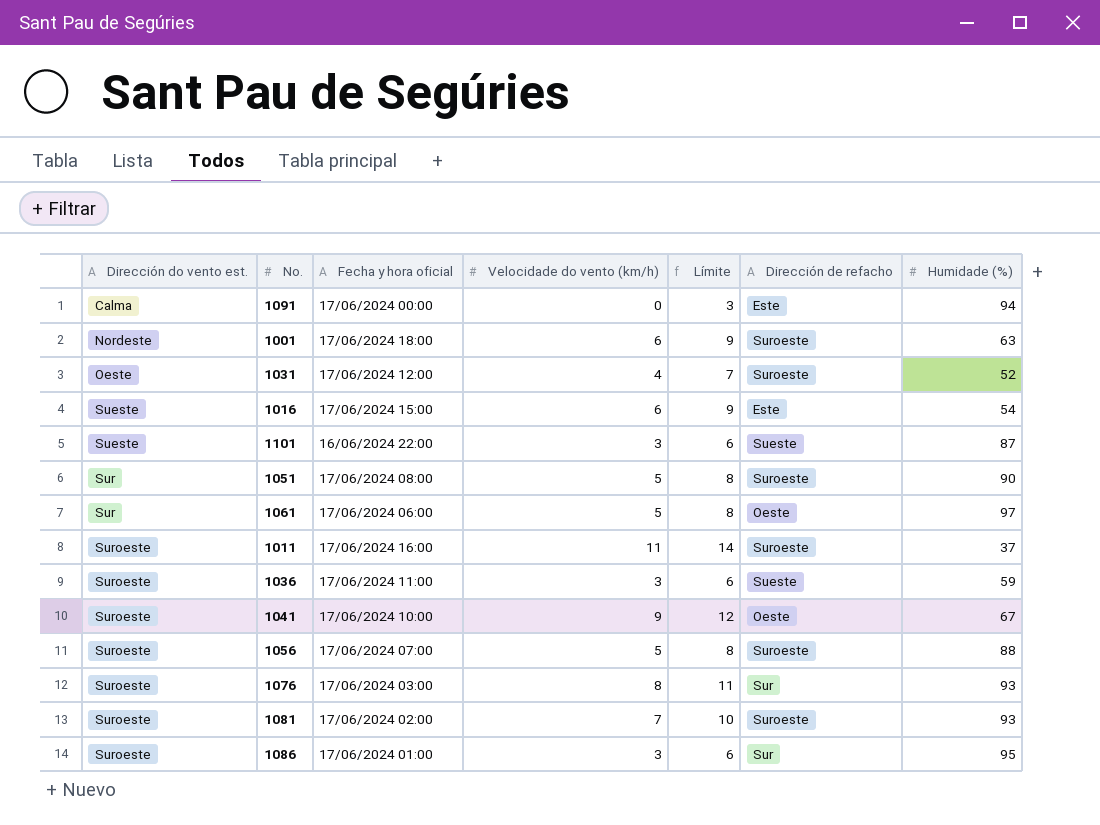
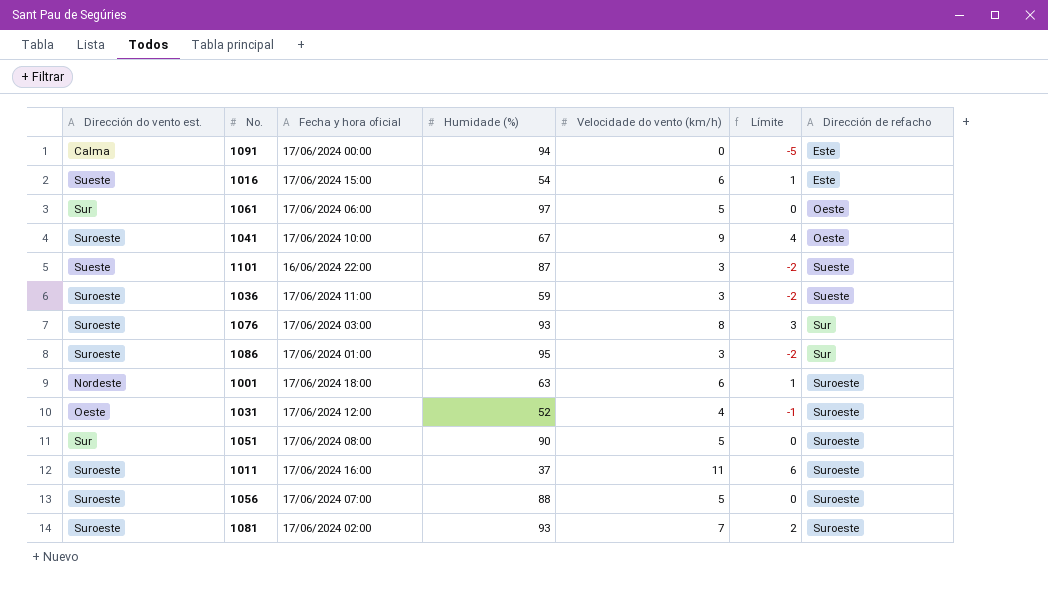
row order: Dirección do vento est. ascending -> Dirección de refacho ascending
column Humidade (%) | position: 7 -> 4
column Límite | formula: [Velocidade do vento (km/h)] + 3 -> [Velocidade do vento (km/h)] - 5

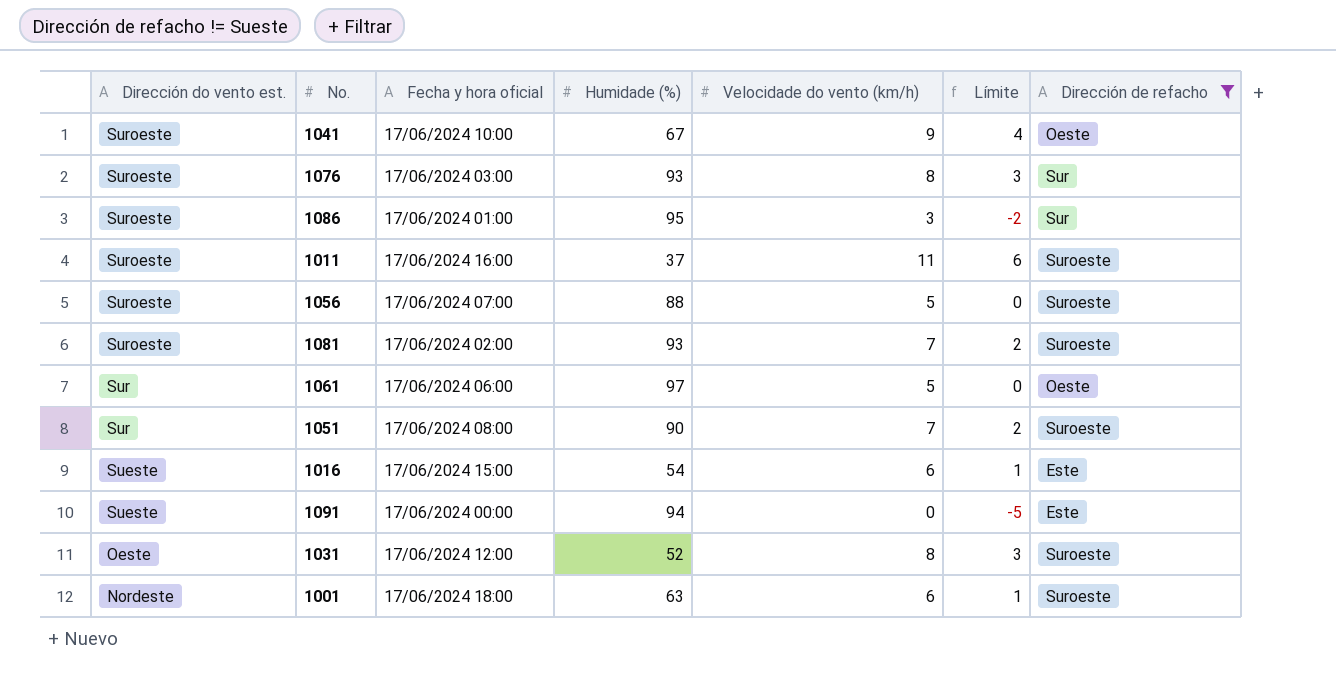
filter: none -> Dirección de refacho != Sueste
row order: Dirección de refacho ascending -> Dirección do vento est. descending
1051 | Velocidade do vento (km/h): 5 -> 7
1051 | Límite: 0 -> 2
1091 | Dirección do vento est.: Calma -> Sueste
1031 | Velocidade do vento (km/h): 4 -> 8
1031 | Límite: -1 -> 3

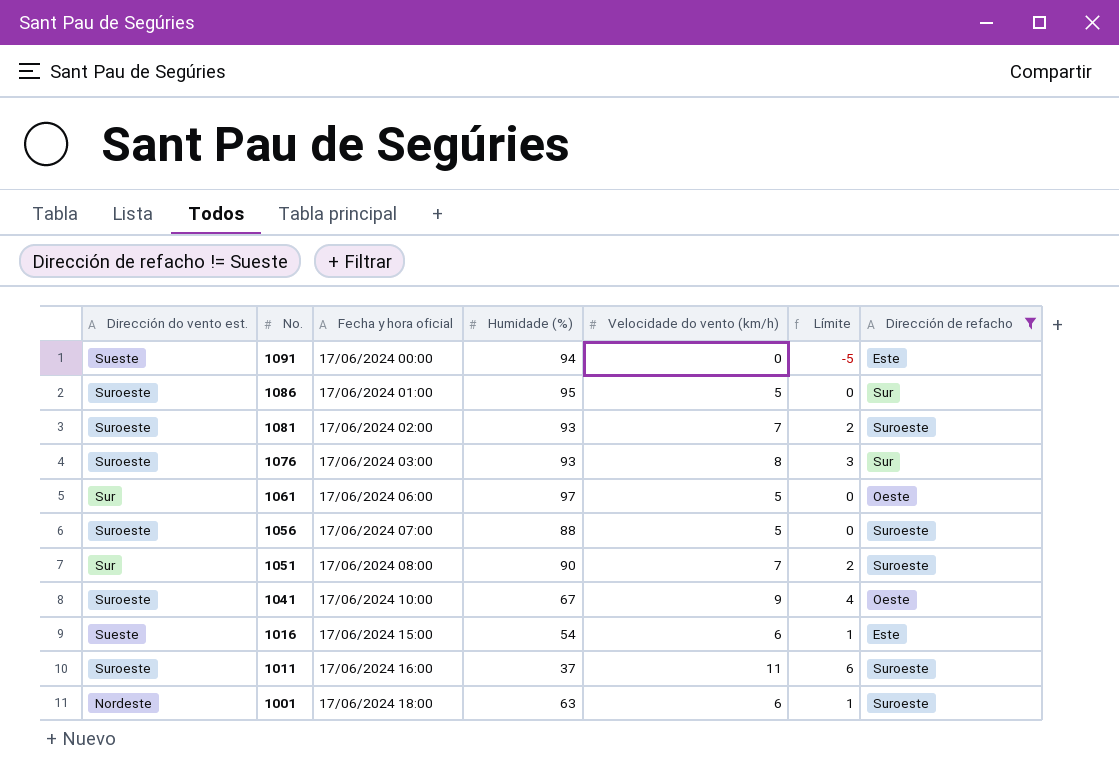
row order: Dirección do vento est. descending -> No. descending
row 1031: Oeste | 17/06/2024 12:00 | 52 | 8 | 3 | Suroeste -> none
1086 | Velocidade do vento (km/h): 3 -> 5
1086 | Límite: -2 -> 0

